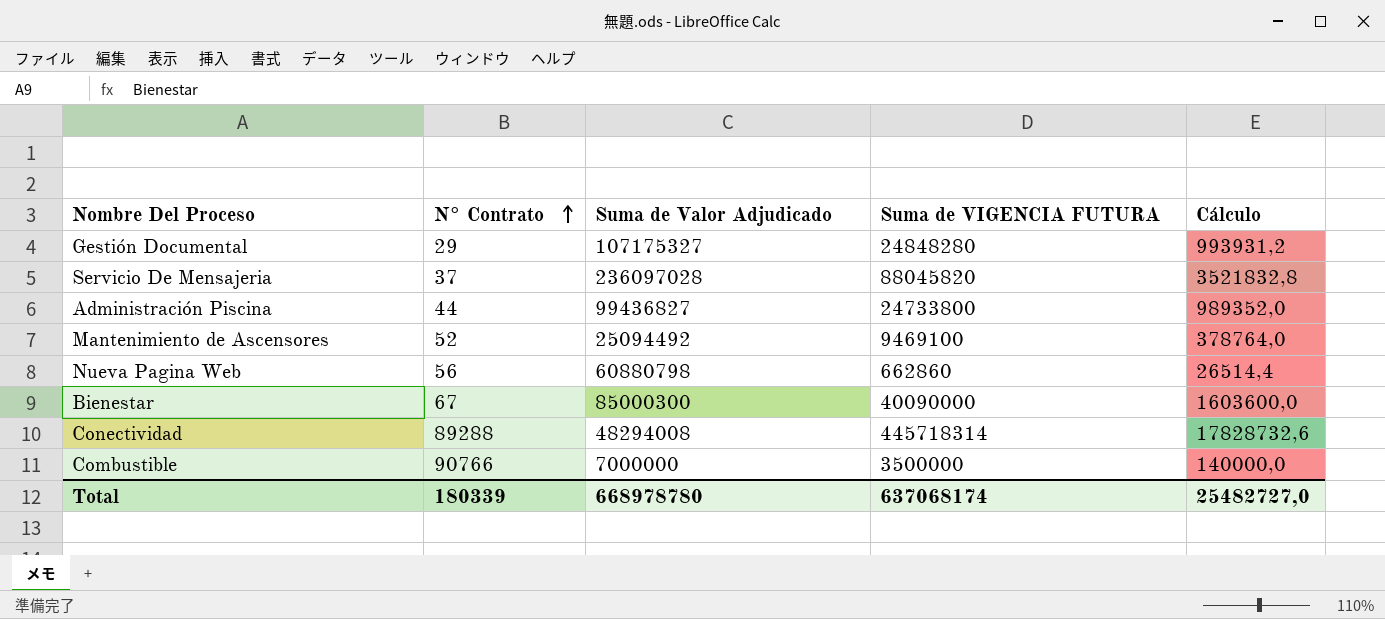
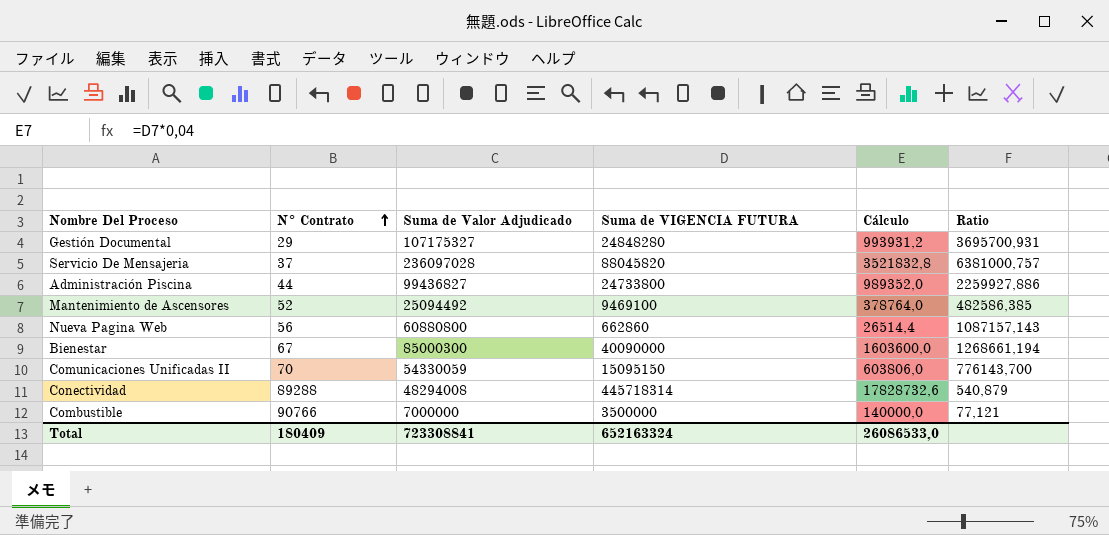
column Ratio | formula: none -> [Suma de Valor Adjudicado] / [N° Contrato]
Nueva Pagina Web | Suma de Valor Adjudicado: 60880798 -> 60880800
row Comunicaciones Unificadas II: none -> 70 | 54330059 | 15095150 | 603806,0 | 776143,700
Total | N° Contrato: 180339 -> 180409
Total | Suma de Valor Adjudicado: 668978780 -> 723308841
Total | Suma de VIGENCIA FUTURA: 637068174 -> 652163324
Total | Cálculo: 25482727,0 -> 26086533,0

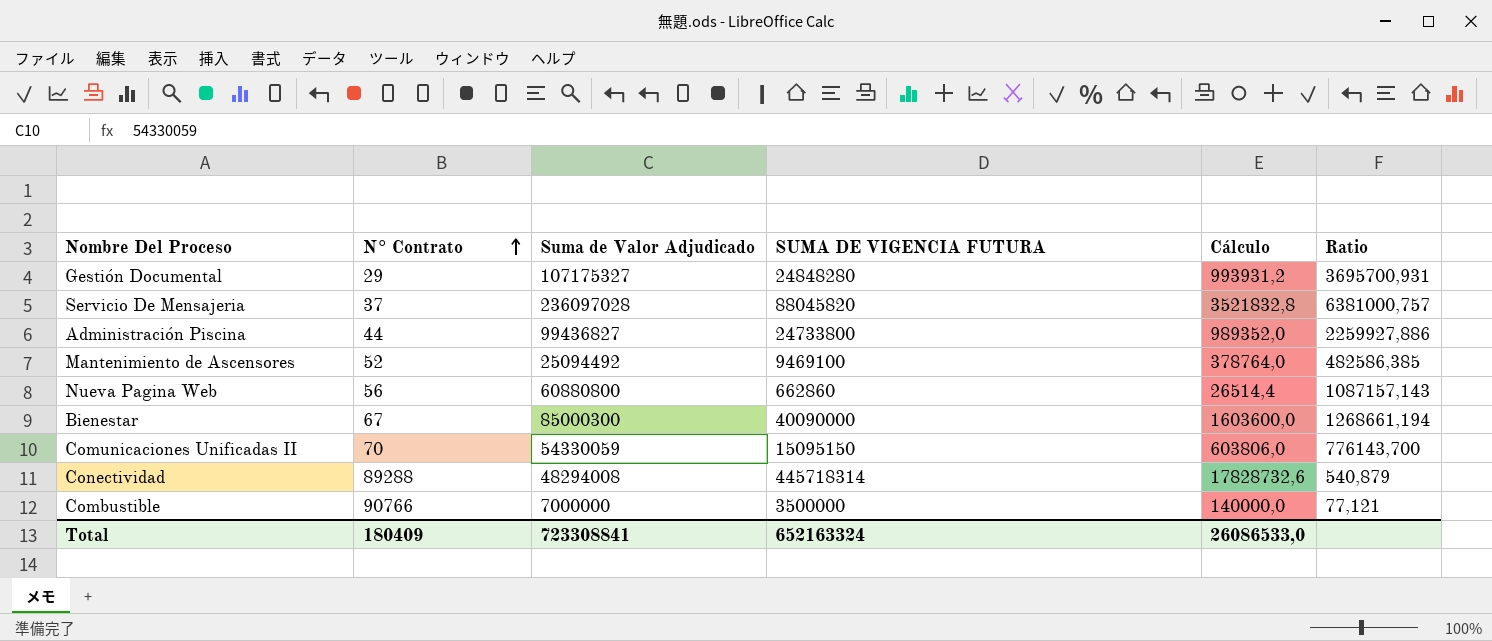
column name: Suma de VIGENCIA FUTURA -> SUMA DE VIGENCIA FUTURA

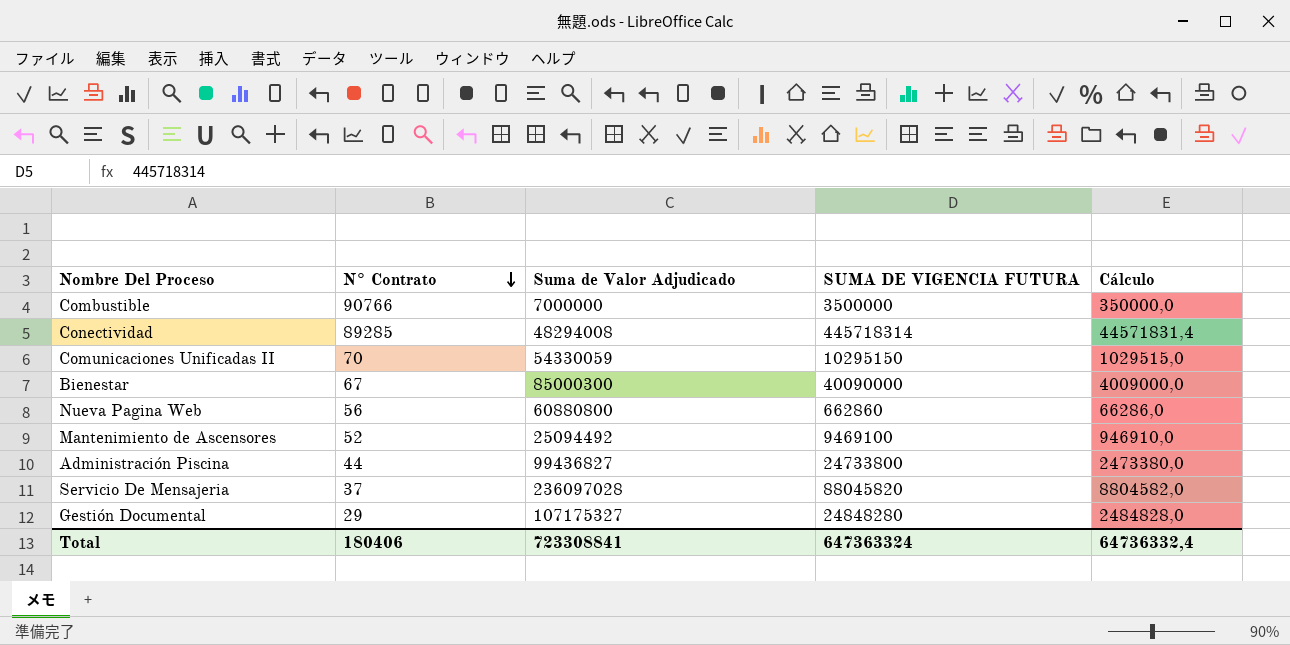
row order: N° Contrato ascending -> N° Contrato descending
column Ratio | formula: [Suma de Valor Adjudicado] / [N° Contrato] -> none
column Cálculo | formula: [SUMA DE VIGENCIA FUTURA] * 0,04 -> [SUMA DE VIGENCIA FUTURA] * 0,1
Conectividad | N° Contrato: 89288 -> 89285
Comunicaciones Unificadas II | SUMA DE VIGENCIA FUTURA: 15095150 -> 10295150
Total | N° Contrato: 180409 -> 180406
Total | SUMA DE VIGENCIA FUTURA: 652163324 -> 647363324
Total | Cálculo: 26086533,0 -> 64736332,4

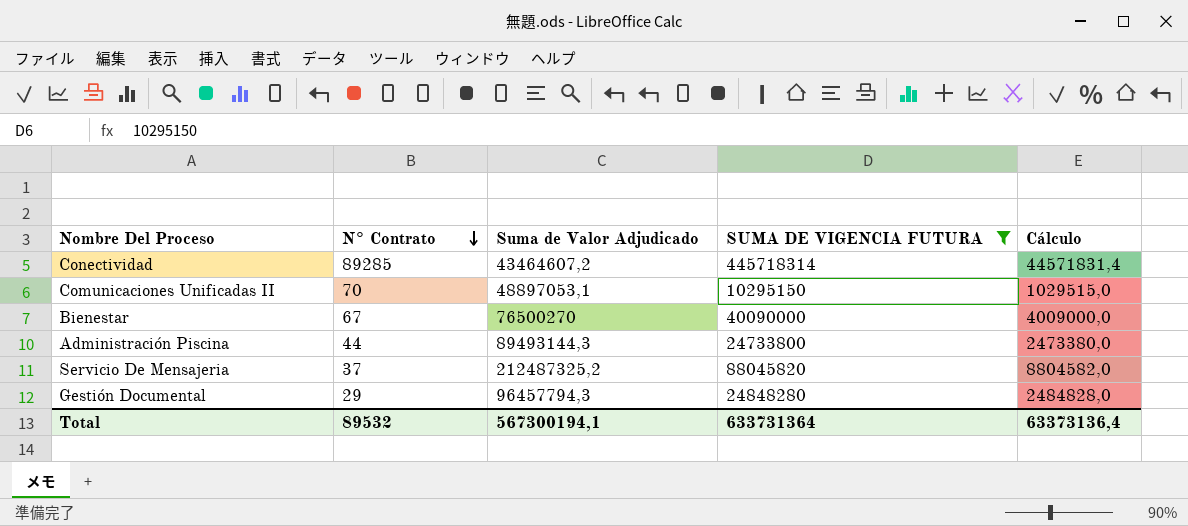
filter: none -> SUMA DE VIGENCIA FUTURA >= 10295150
Conectividad | Suma de Valor Adjudicado: 48294008 -> 43464607,2
Comunicaciones Unificadas II | Suma de Valor Adjudicado: 54330059 -> 48897053,1
Bienestar | Suma de Valor Adjudicado: 85000300 -> 76500270
Administración Piscina | Suma de Valor Adjudicado: 99436827 -> 89493144,3
Servicio De Mensajeria | Suma de Valor Adjudicado: 236097028 -> 212487325,2
Gestión Documental | Suma de Valor Adjudicado: 107175327 -> 96457794,3
Total | N° Contrato: 180406 -> 89532
Total | Suma de Valor Adjudicado: 723308841 -> 567300194,1
Total | SUMA DE VIGENCIA FUTURA: 647363324 -> 633731364
Total | Cálculo: 64736332,4 -> 63373136,4

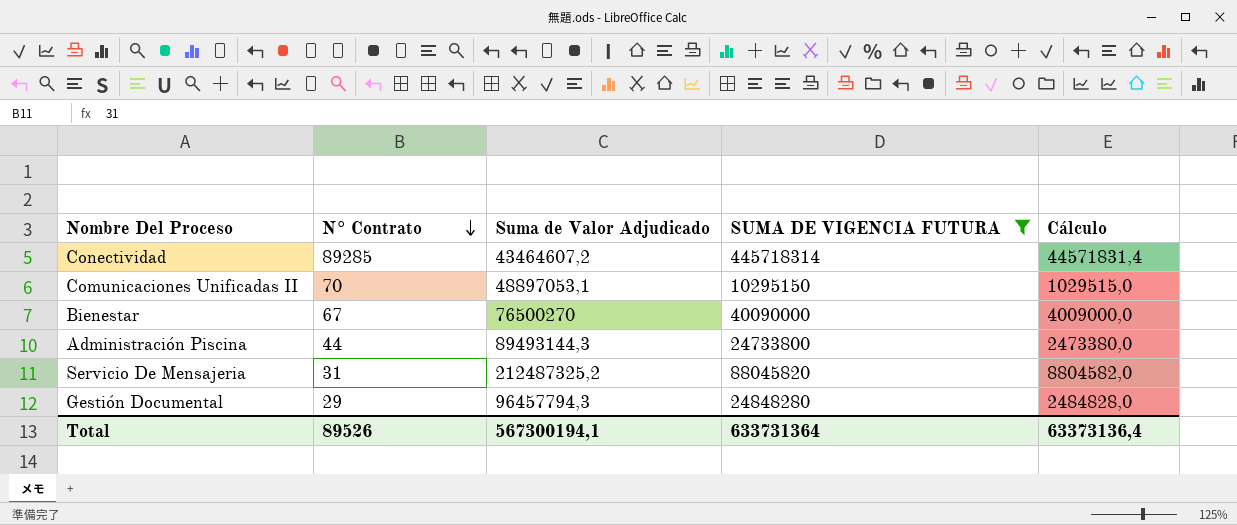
Servicio De Mensajeria | N° Contrato: 37 -> 31
Total | N° Contrato: 89532 -> 89526

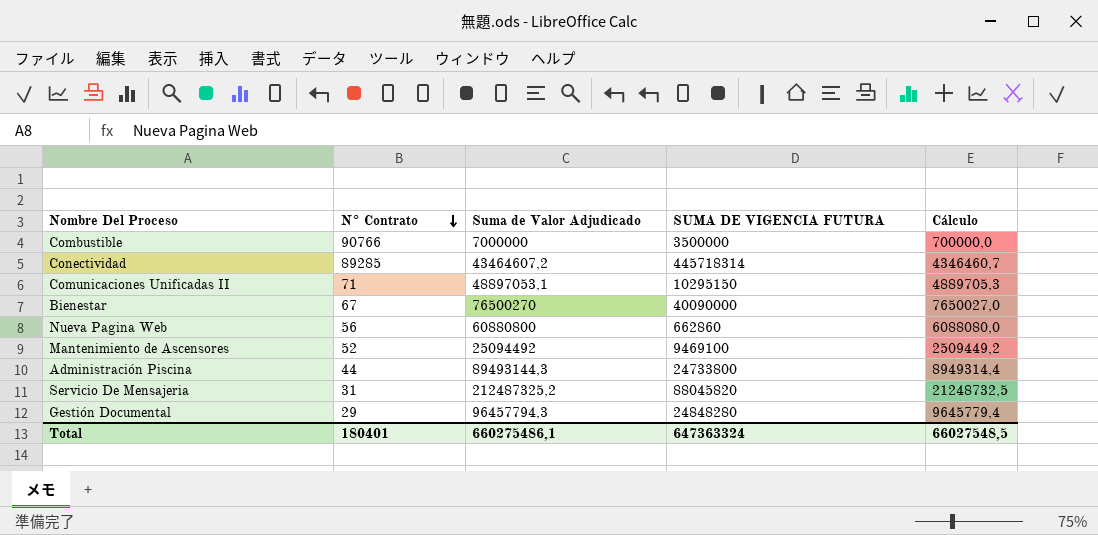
filter: SUMA DE VIGENCIA FUTURA >= 10295150 -> none
column Cálculo | formula: [SUMA DE VIGENCIA FUTURA] * 0,1 -> [Suma de Valor Adjudicado] * 0,1
Comunicaciones Unificadas II | N° Contrato: 70 -> 71
Total | N° Contrato: 89526 -> 180401
Total | Suma de Valor Adjudicado: 567300194,1 -> 660275486,1
Total | SUMA DE VIGENCIA FUTURA: 633731364 -> 647363324
Total | Cálculo: 63373136,4 -> 66027548,5

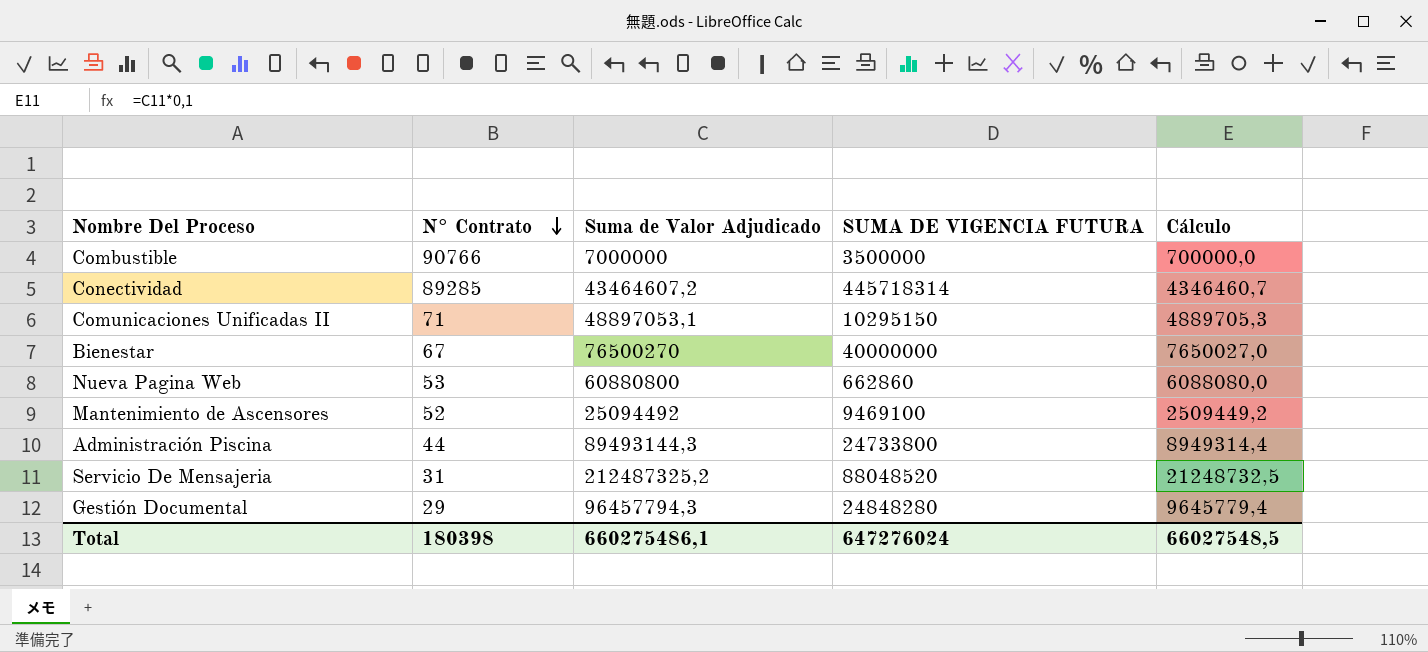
Bienestar | SUMA DE VIGENCIA FUTURA: 40090000 -> 40000000
Nueva Pagina Web | N° Contrato: 56 -> 53
Servicio De Mensajeria | SUMA DE VIGENCIA FUTURA: 88045820 -> 88048520
Total | N° Contrato: 180401 -> 180398
Total | SUMA DE VIGENCIA FUTURA: 647363324 -> 647276024

